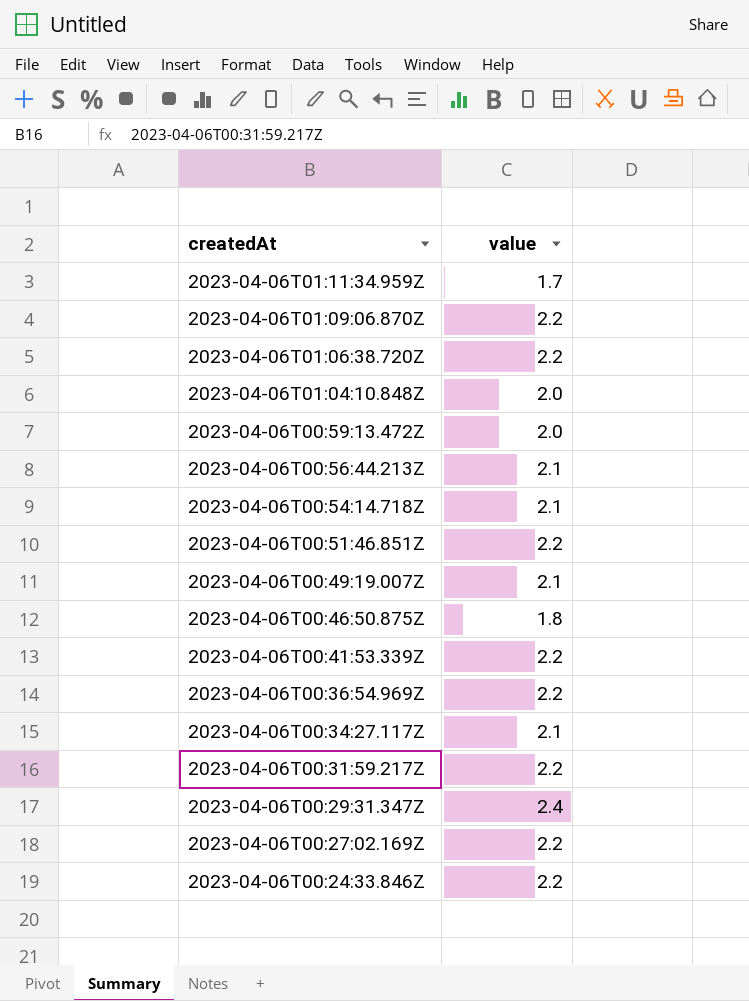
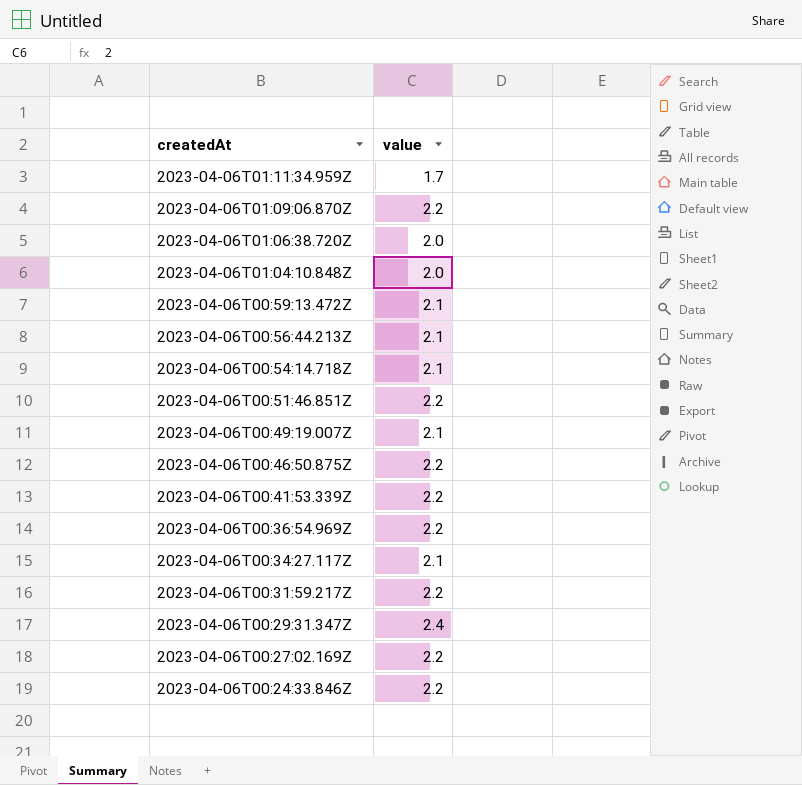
2023-04-06T01:06:38.720Z | value: 2.2 -> 2.0
2023-04-06T00:59:13.472Z | value: 2.0 -> 2.1
2023-04-06T00:46:50.875Z | value: 1.8 -> 2.2

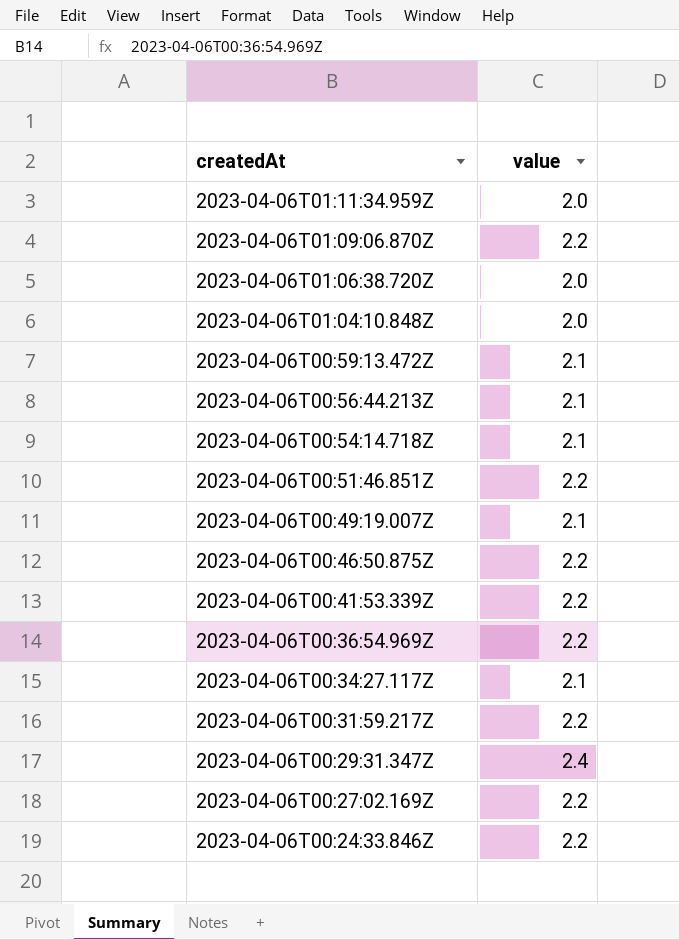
2023-04-06T01:11:34.959Z | value: 1.7 -> 2.0

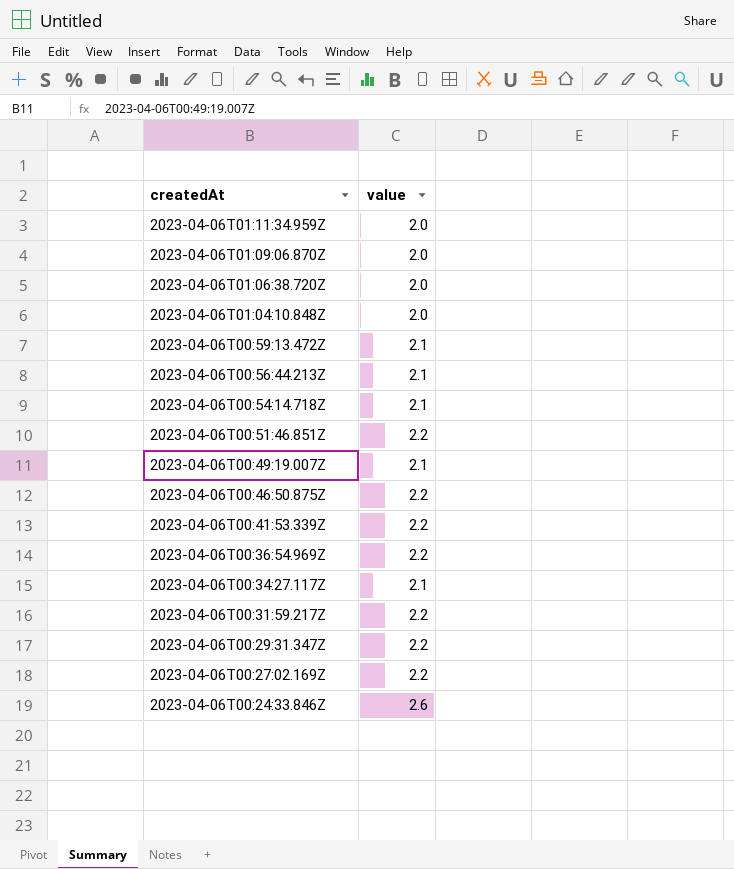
2023-04-06T01:09:06.870Z | value: 2.2 -> 2.0
2023-04-06T00:29:31.347Z | value: 2.4 -> 2.2
2023-04-06T00:24:33.846Z | value: 2.2 -> 2.6

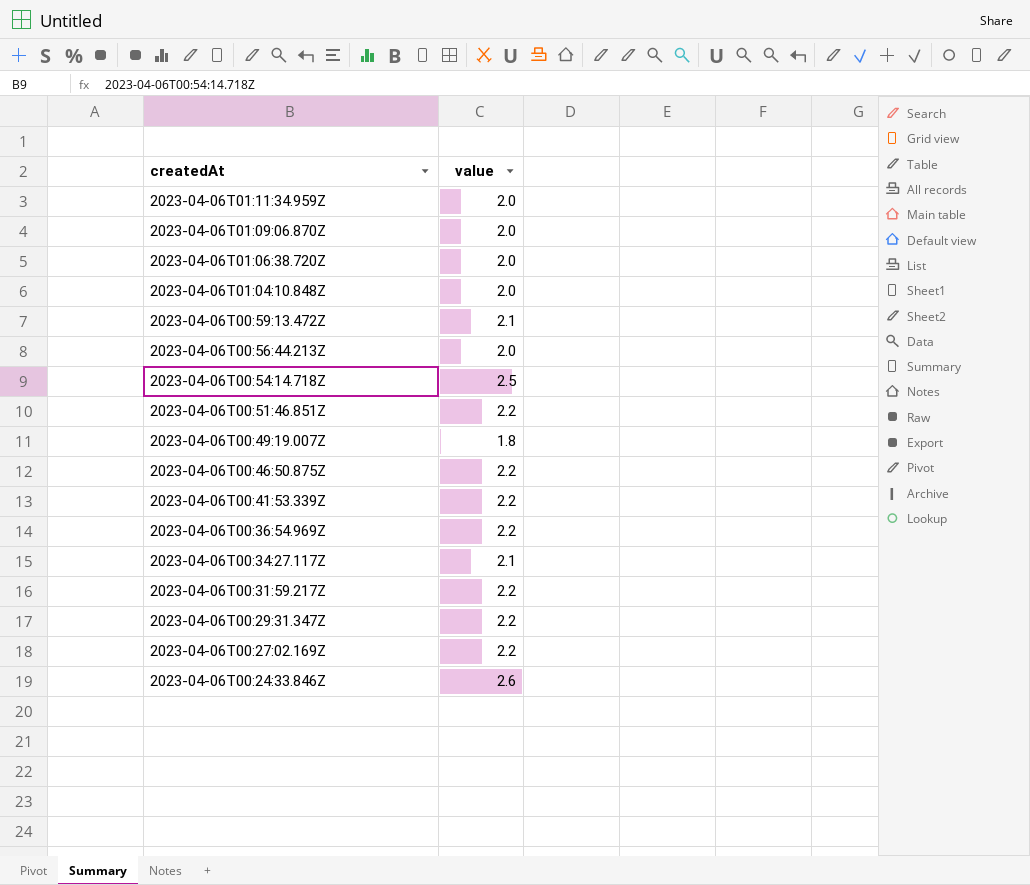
2023-04-06T00:56:44.213Z | value: 2.1 -> 2.0
2023-04-06T00:54:14.718Z | value: 2.1 -> 2.5
2023-04-06T00:49:19.007Z | value: 2.1 -> 1.8

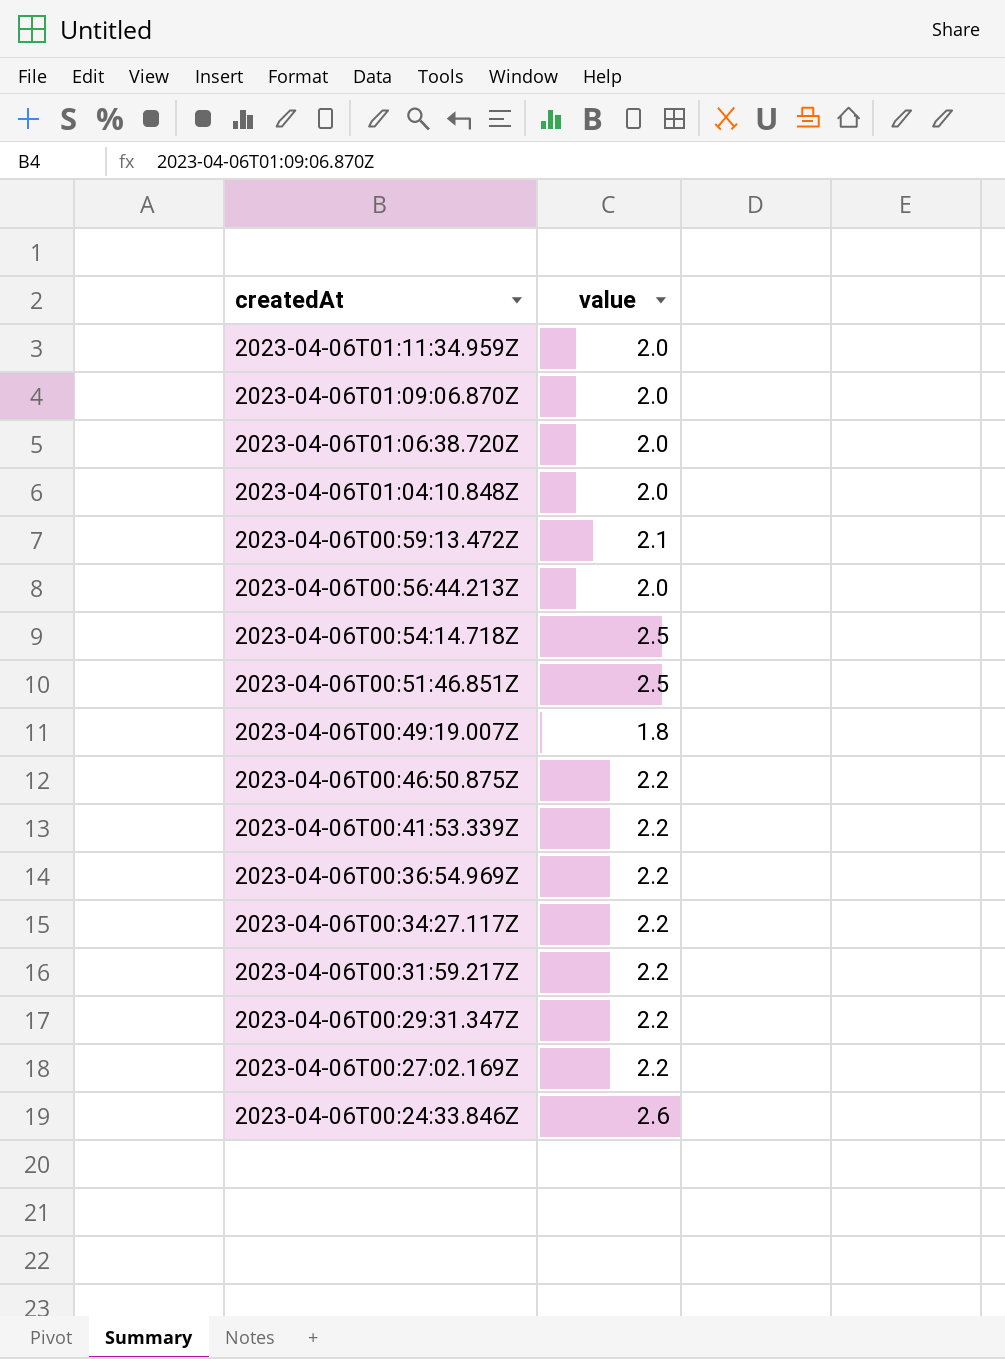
2023-04-06T00:51:46.851Z | value: 2.2 -> 2.5
2023-04-06T00:34:27.117Z | value: 2.1 -> 2.2

